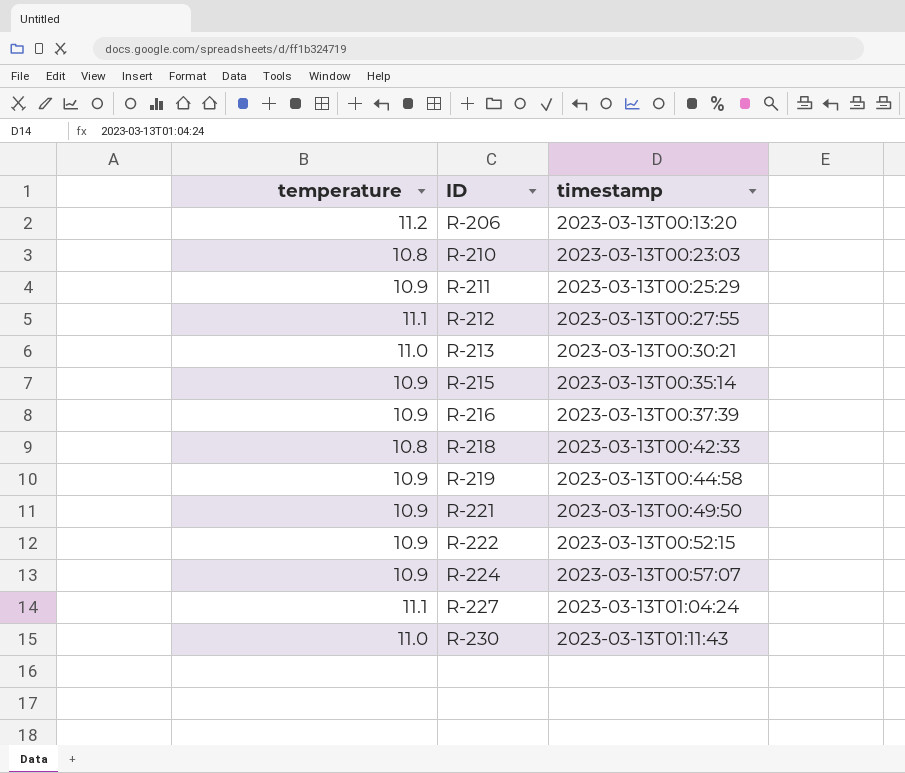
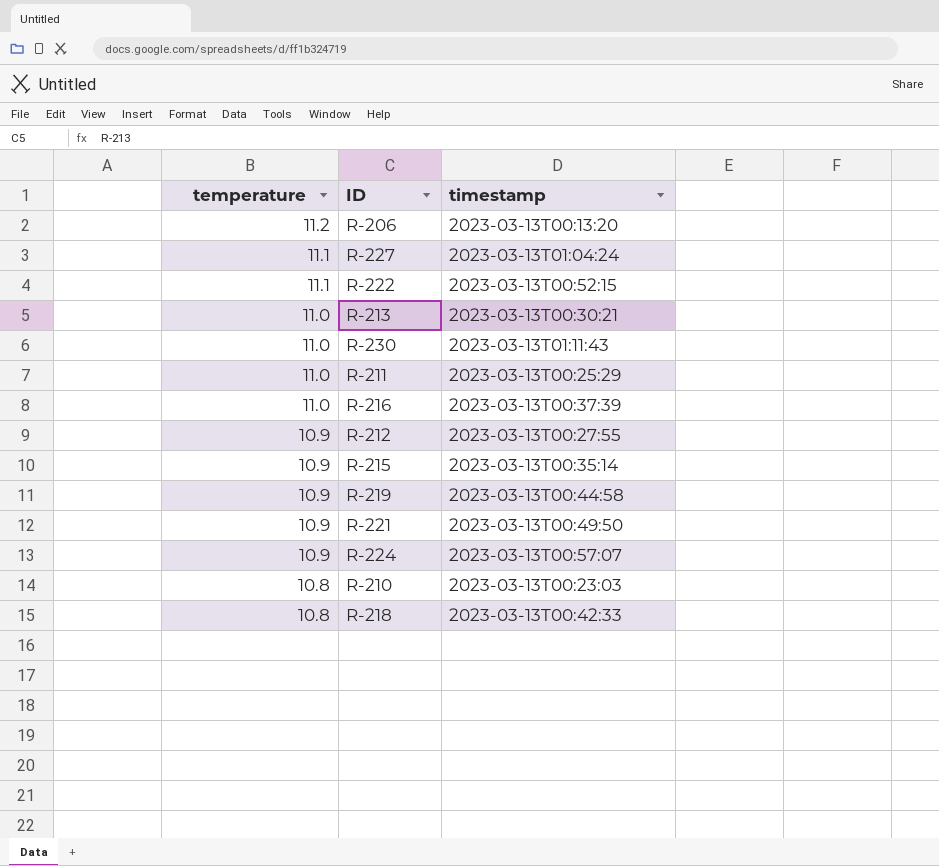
row order: ID ascending -> temperature descending
R-222 | temperature: 10.9 -> 11.1
R-211 | temperature: 10.9 -> 11.0
R-216 | temperature: 10.9 -> 11.0
R-212 | temperature: 11.1 -> 10.9

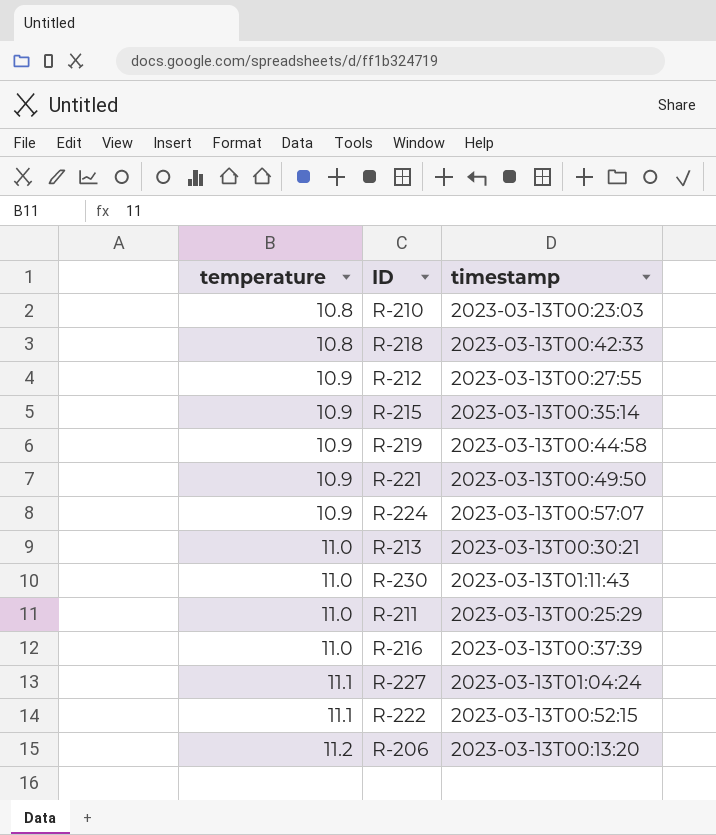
row order: temperature descending -> temperature ascending

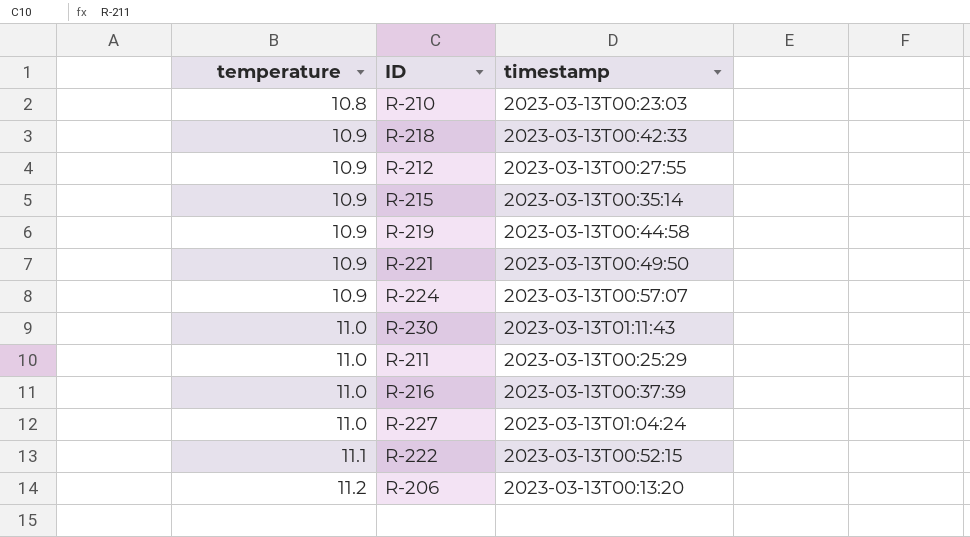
row R-213: 11.0 | 2023-03-13T00:30:21 -> none
R-218 | temperature: 10.8 -> 10.9
R-227 | temperature: 11.1 -> 11.0

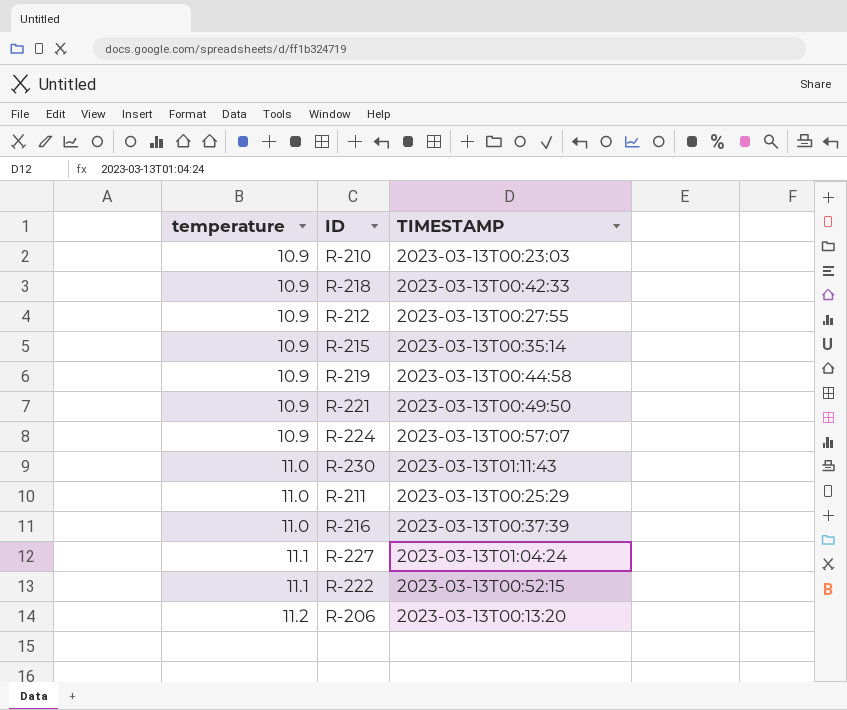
column name: timestamp -> TIMESTAMP
R-210 | temperature: 10.8 -> 10.9
R-227 | temperature: 11.0 -> 11.1

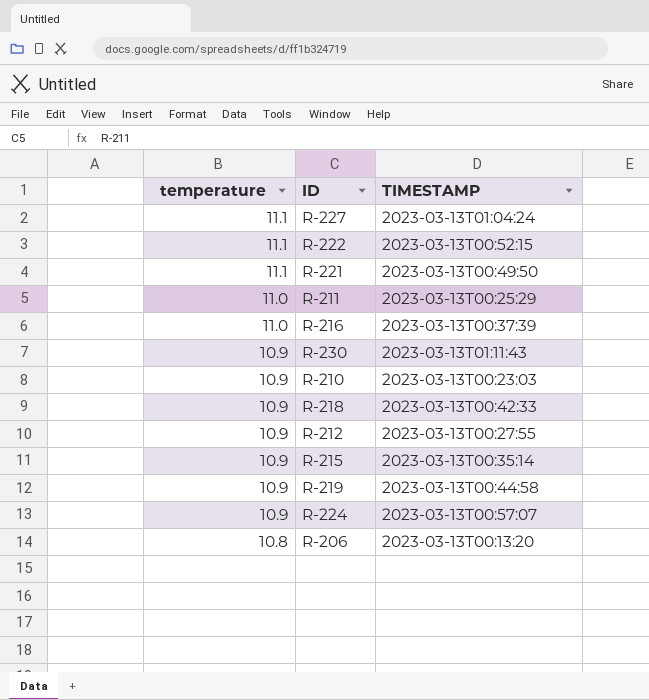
row order: temperature ascending -> temperature descending
R-221 | temperature: 10.9 -> 11.1
R-230 | temperature: 11.0 -> 10.9
R-206 | temperature: 11.2 -> 10.8

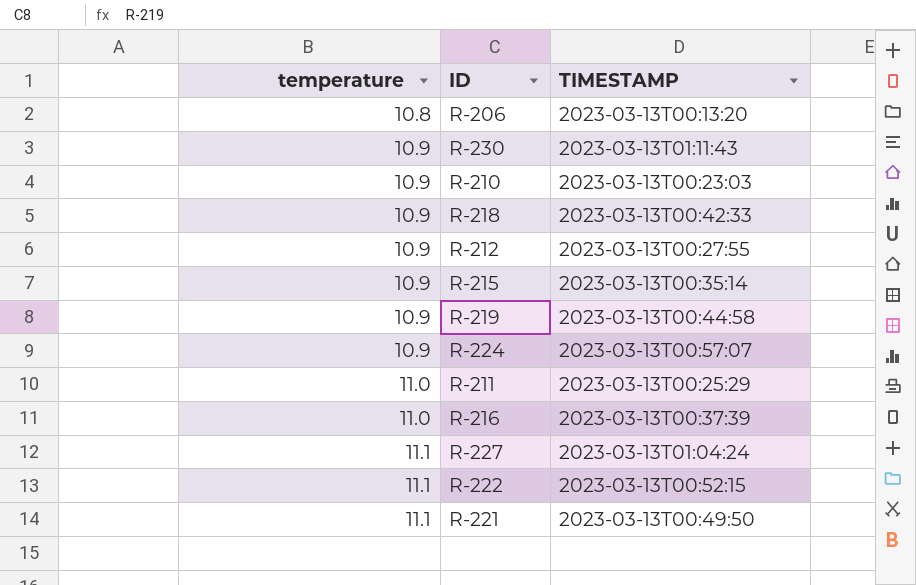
row order: temperature descending -> temperature ascending

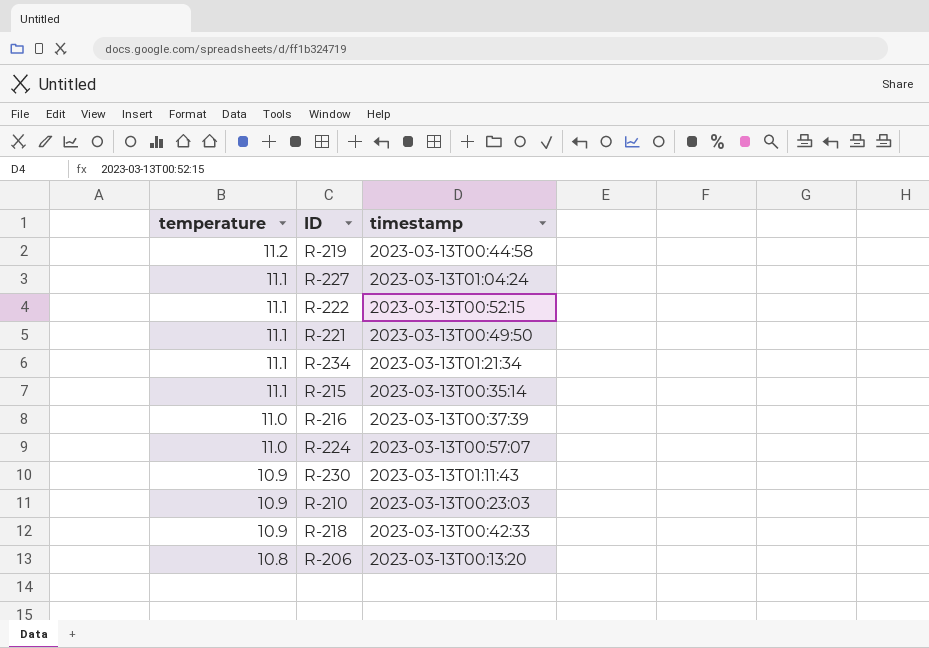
row order: temperature ascending -> temperature descending
column name: TIMESTAMP -> timestamp
row R-212: 10.9 | 2023-03-13T00:27:55 -> none
row R-211: 11.0 | 2023-03-13T00:25:29 -> none
R-219 | temperature: 10.9 -> 11.2
row R-234: none -> 11.1 | 2023-03-13T01:21:34
R-215 | temperature: 10.9 -> 11.1
R-224 | temperature: 10.9 -> 11.0

